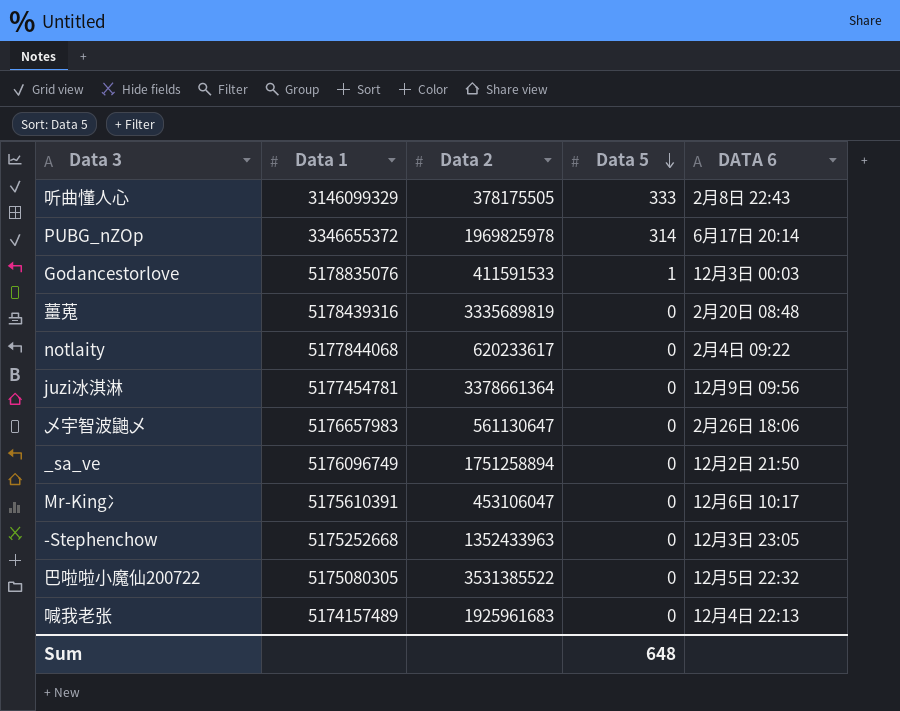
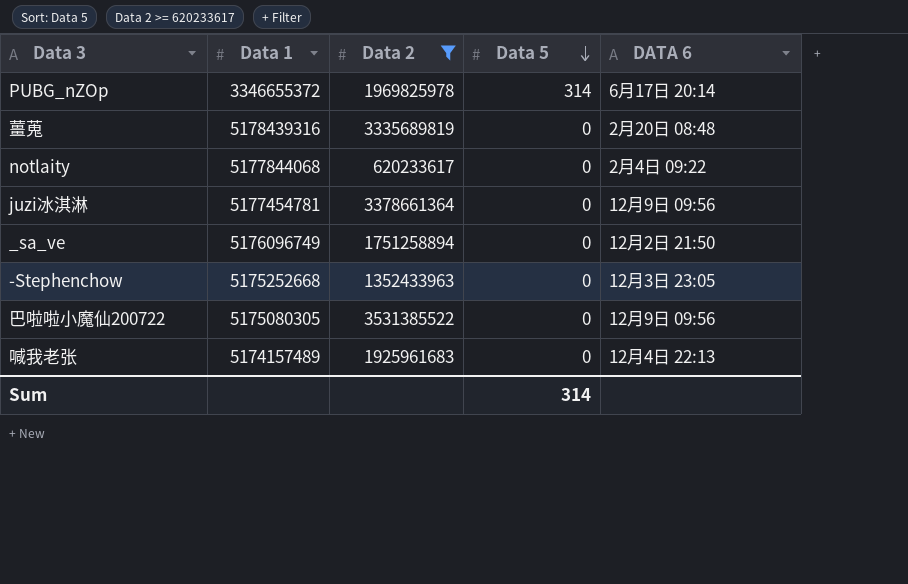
filter: none -> Data 2 >= 620233617
巴啦啦小魔仙200722 | DATA 6: 12月5日 22:32 -> 12月9日 09:56
Sum | Data 5: 648 -> 314

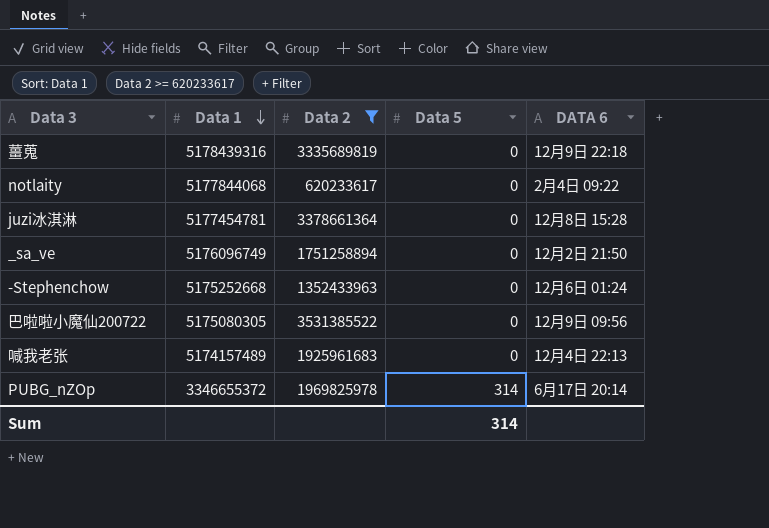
row order: Data 5 descending -> Data 1 descending
薑蒐 | DATA 6: 2月20日 08:48 -> 12月9日 22:18
juzi冰淇淋 | DATA 6: 12月9日 09:56 -> 12月8日 15:28
-Stephenchow | DATA 6: 12月3日 23:05 -> 12月6日 01:24

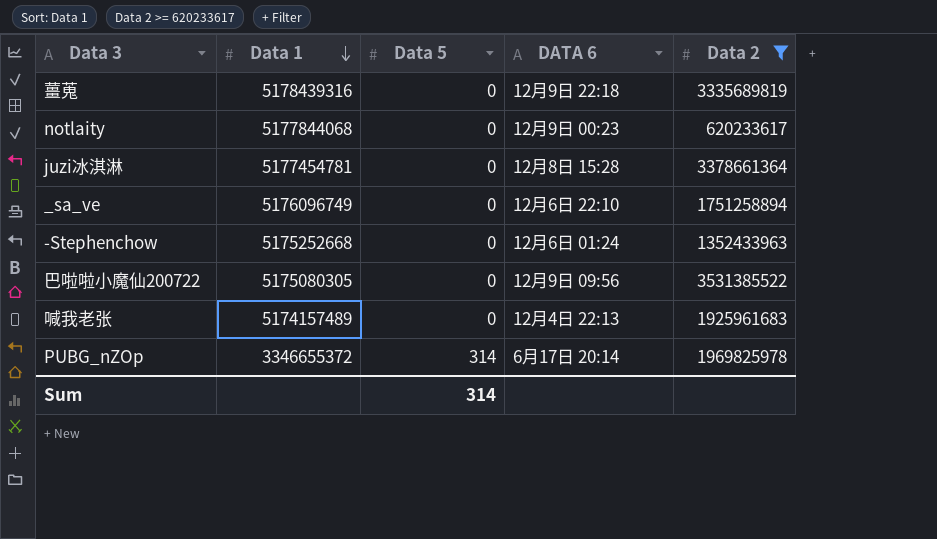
column Data 2 | position: 3 -> 5
notlaity | DATA 6: 2月4日 09:22 -> 12月9日 00:23
_sa_ve | DATA 6: 12月2日 21:50 -> 12月6日 22:10

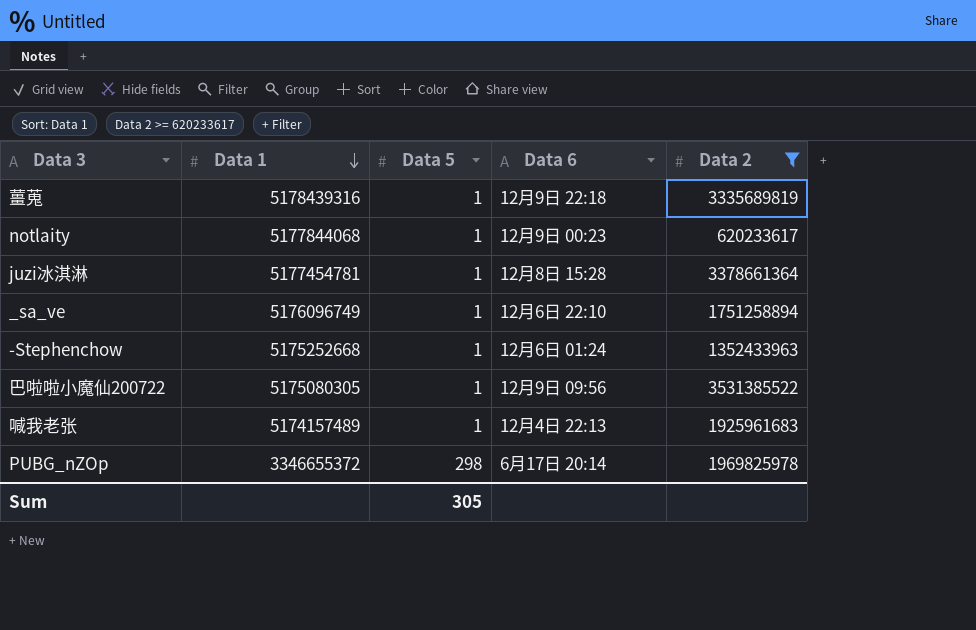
column name: DATA 6 -> Data 6
薑蒐 | Data 5: 0 -> 1
notlaity | Data 5: 0 -> 1
juzi冰淇淋 | Data 5: 0 -> 1
_sa_ve | Data 5: 0 -> 1
-Stephenchow | Data 5: 0 -> 1
巴啦啦小魔仙200722 | Data 5: 0 -> 1
喊我老张 | Data 5: 0 -> 1
PUBG_nZOp | Data 5: 314 -> 298
Sum | Data 5: 314 -> 305

